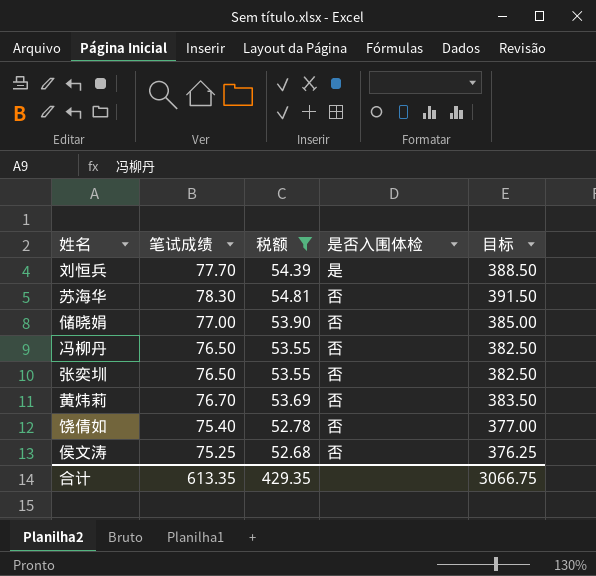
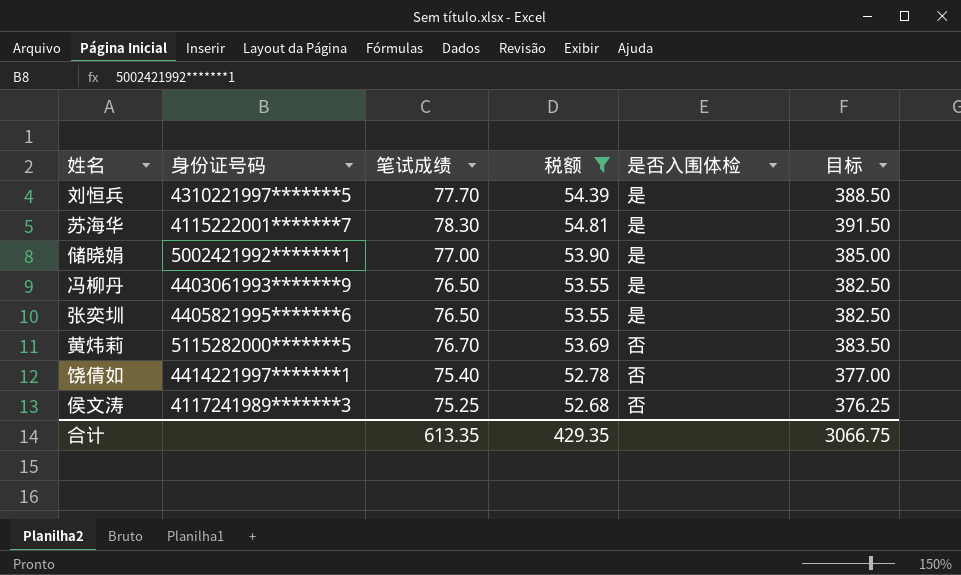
column 身份证号码 | position: none -> 2
苏海华 | 是否入围体检: 否 -> 是
储晓娟 | 是否入围体检: 否 -> 是
冯柳丹 | 是否入围体检: 否 -> 是
张奕圳 | 是否入围体检: 否 -> 是

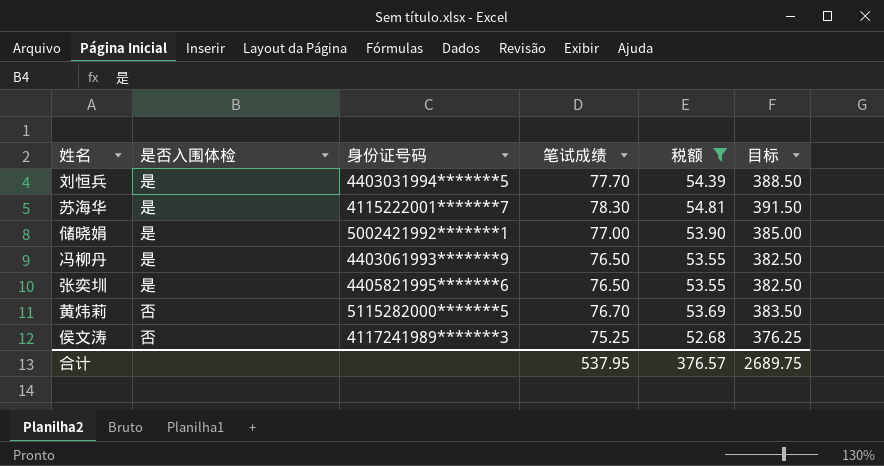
column 是否入围体检 | position: 5 -> 2
row 饶倩如: 4414221997*******1 | 75.40 | 52.78 | 否 | 377.00 -> none
刘恒兵 | 身份证号码: 4310221997*******5 -> 4403031994*******5
合计 | 笔试成绩: 613.35 -> 537.95
合计 | 税额: 429.35 -> 376.57
合计 | 目标: 3066.75 -> 2689.75

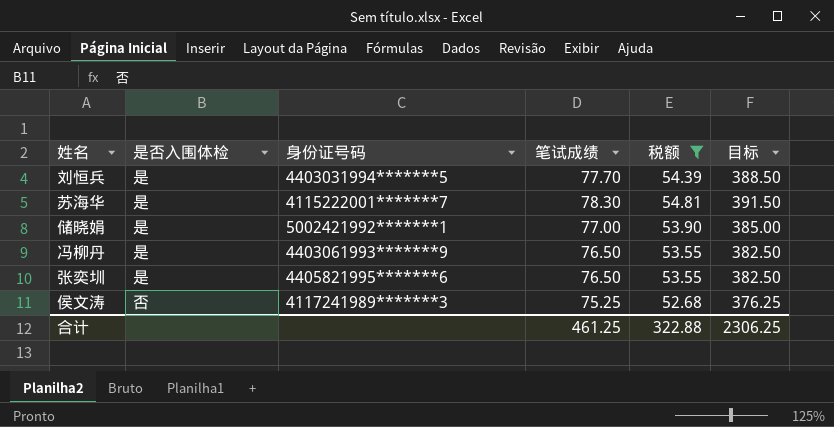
row 黄炜莉: 否 | 5115282000*******5 | 76.70 | 53.69 | 383.50 -> none
合计 | 笔试成绩: 537.95 -> 461.25
合计 | 税额: 376.57 -> 322.88
合计 | 目标: 2689.75 -> 2306.25

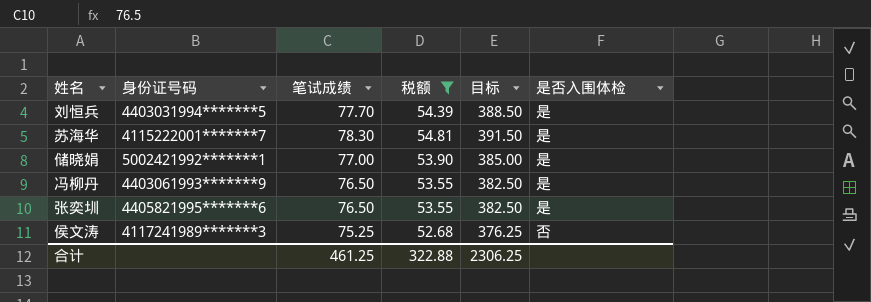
column 是否入围体检 | position: 2 -> 6

